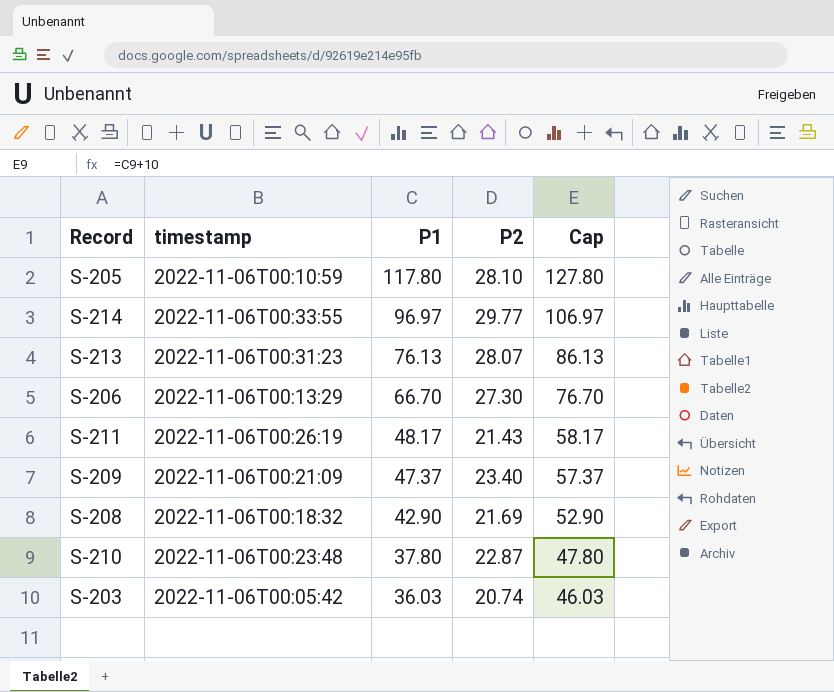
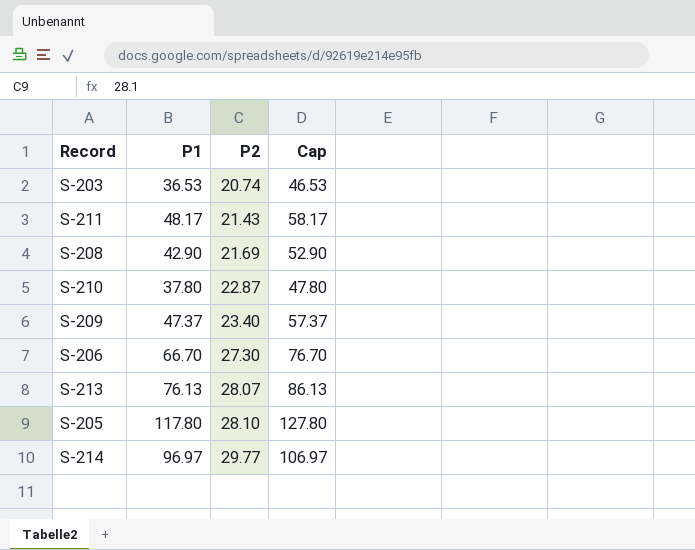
row order: P1 descending -> P2 ascending
column timestamp | position: 2 -> none
S-203 | P1: 36.03 -> 36.53
S-203 | Cap: 46.03 -> 46.53

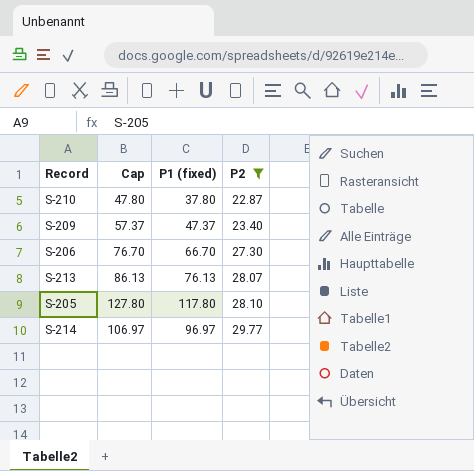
filter: none -> P2 >= 22.87
column Cap | position: 4 -> 2
column name: P1 -> P1 (fixed)

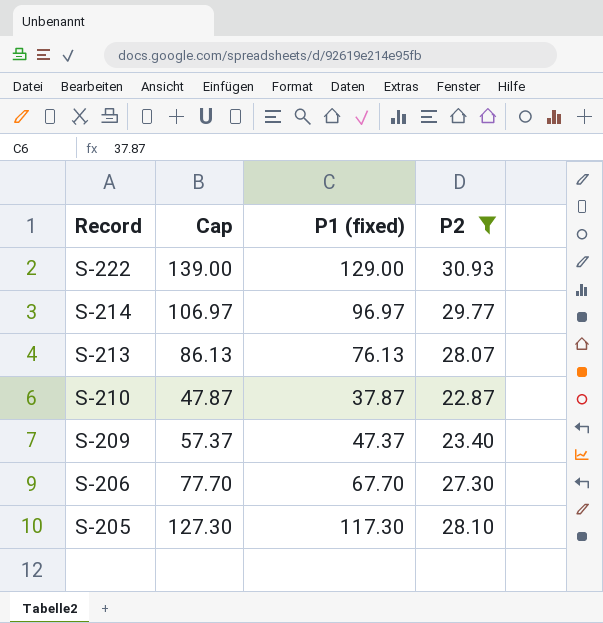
row order: P2 ascending -> Record descending
row S-222: none -> 139.00 | 129.00 | 30.93
S-210 | Cap: 47.80 -> 47.87
S-210 | P1 (fixed): 37.80 -> 37.87
S-206 | Cap: 76.70 -> 77.70
S-206 | P1 (fixed): 66.70 -> 67.70
S-205 | Cap: 127.80 -> 127.30
S-205 | P1 (fixed): 117.80 -> 117.30

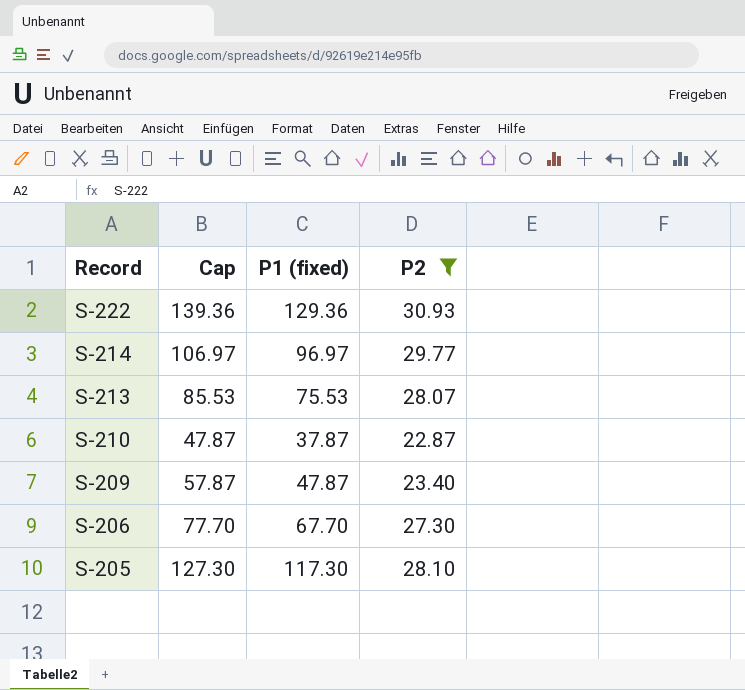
S-222 | Cap: 139.00 -> 139.36
S-222 | P1 (fixed): 129.00 -> 129.36
S-213 | Cap: 86.13 -> 85.53
S-213 | P1 (fixed): 76.13 -> 75.53
S-209 | Cap: 57.37 -> 57.87
S-209 | P1 (fixed): 47.37 -> 47.87

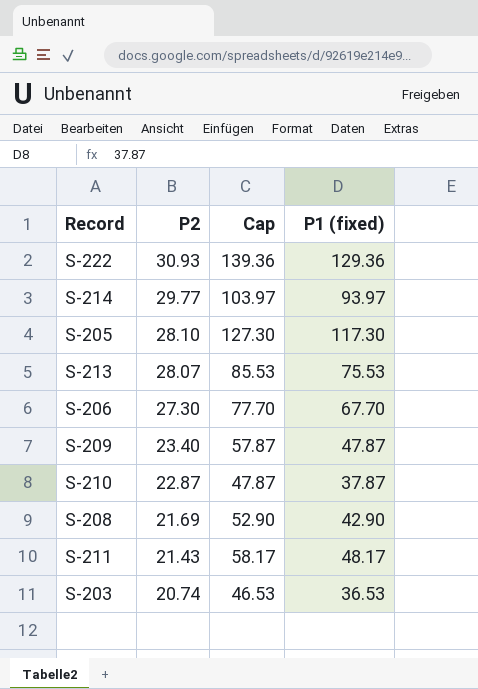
filter: P2 >= 22.87 -> none
row order: Record descending -> P2 descending
column P2 | position: 4 -> 2
S-214 | Cap: 106.97 -> 103.97
S-214 | P1 (fixed): 96.97 -> 93.97

